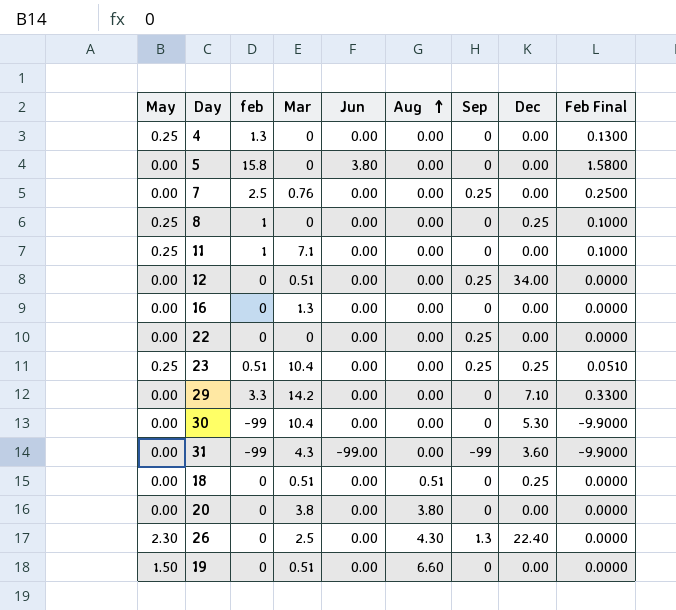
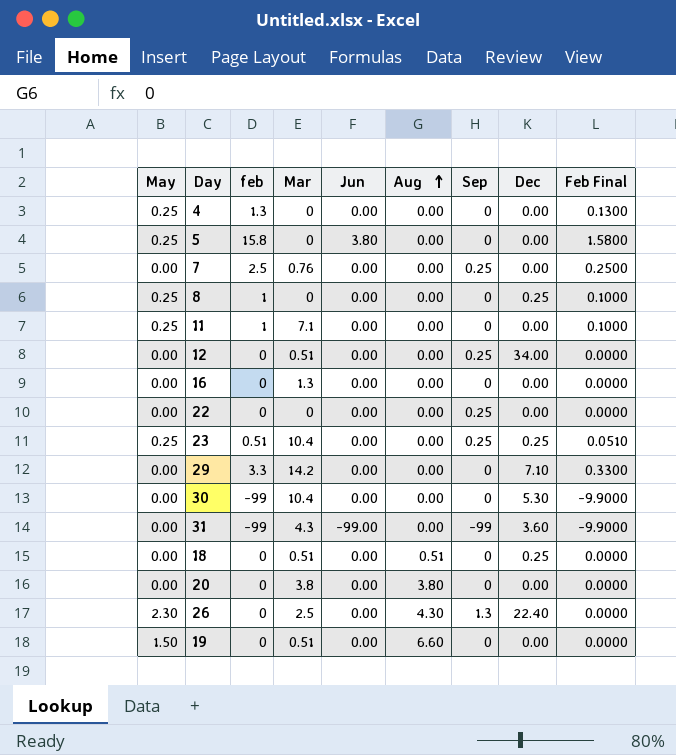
5 | May: 0.00 -> 0.25

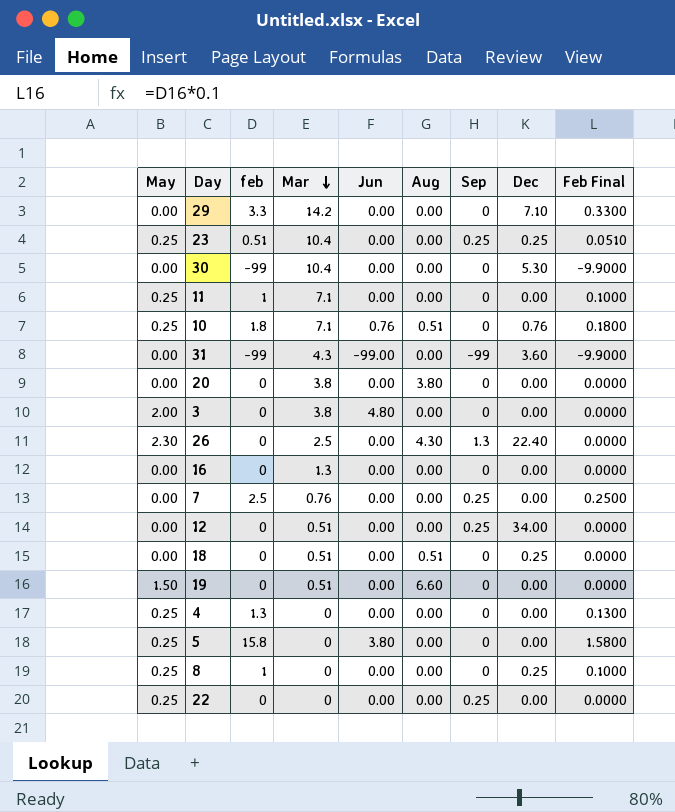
row order: Aug ascending -> Mar descending
row 10: none -> 0.25 | 1.8 | 7.1 | 0.76 | 0.51 | 0 | 0.76 | 0.1800
row 3: none -> 2.00 | 0 | 3.8 | 4.80 | 0.00 | 0 | 0.00 | 0.0000
22 | May: 0.00 -> 0.25

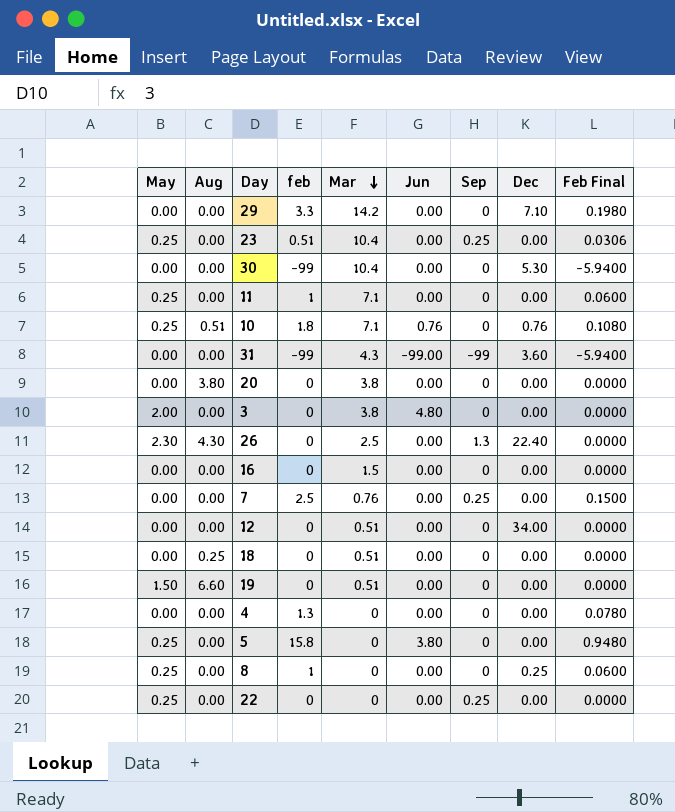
column Aug | position: 6 -> 2
column Feb Final | formula: [feb] * 0.1 -> [feb] * 0.06
23 | Dec: 0.25 -> 0.00
16 | Mar: 1.3 -> 1.5
12 | Sep: 0.25 -> 0
18 | Aug: 0.51 -> 0.25
18 | Dec: 0.25 -> 0.00
4 | May: 0.25 -> 0.00

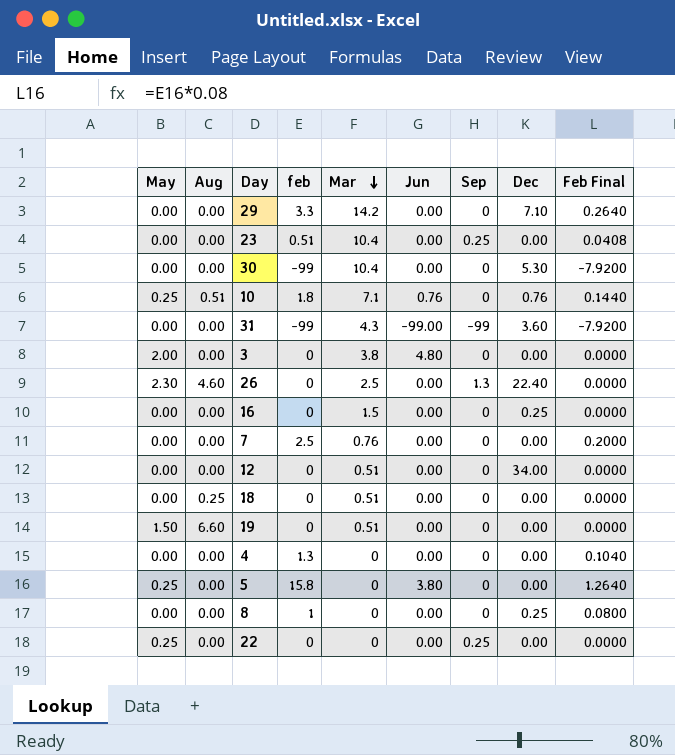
column Feb Final | formula: [feb] * 0.06 -> [feb] * 0.08
row 11: 0.25 | 0.00 | 1 | 7.1 | 0.00 | 0 | 0.00 | 0.0600 -> none
row 20: 0.00 | 3.80 | 0 | 3.8 | 0.00 | 0 | 0.00 | 0.0000 -> none
23 | May: 0.25 -> 0.00
26 | Aug: 4.30 -> 4.60
16 | Dec: 0.00 -> 0.25
7 | Sep: 0.25 -> 0
8 | May: 0.25 -> 0.00

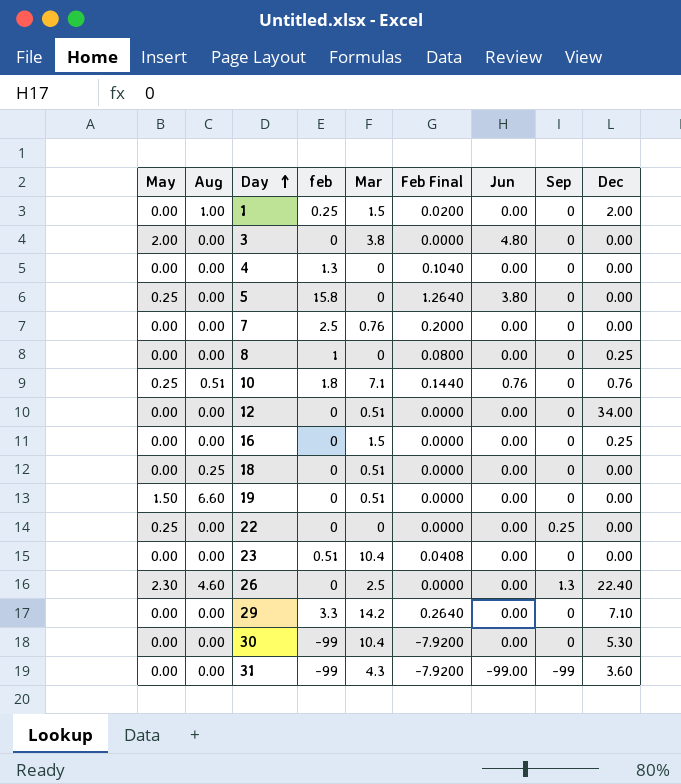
row order: Mar descending -> Day ascending
column Feb Final | position: 9 -> 6
row 1: none -> 0.00 | 1.00 | 0.25 | 1.5 | 0.0200 | 0.00 | 0 | 2.00
23 | Sep: 0.25 -> 0

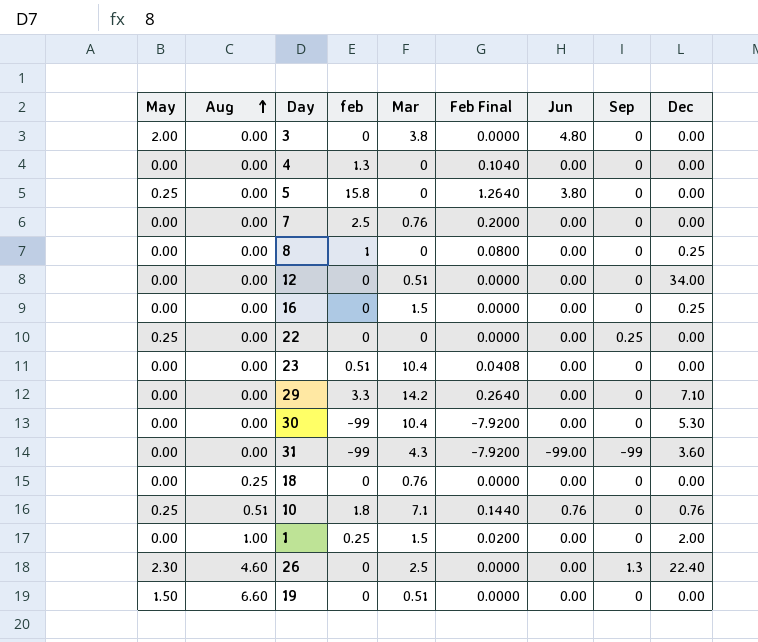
row order: Day ascending -> Aug ascending
18 | Mar: 0.51 -> 0.76

